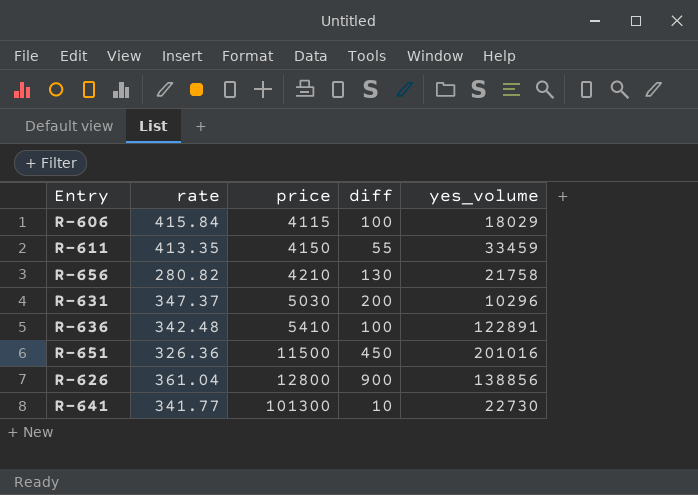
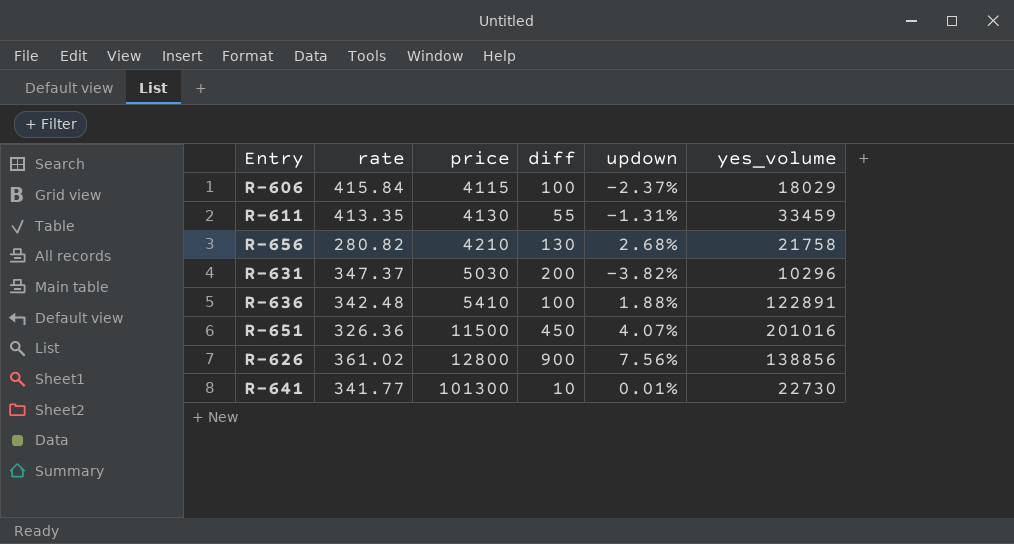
column updown | position: none -> 5
R-611 | price: 4150 -> 4130
R-626 | rate: 361.04 -> 361.02

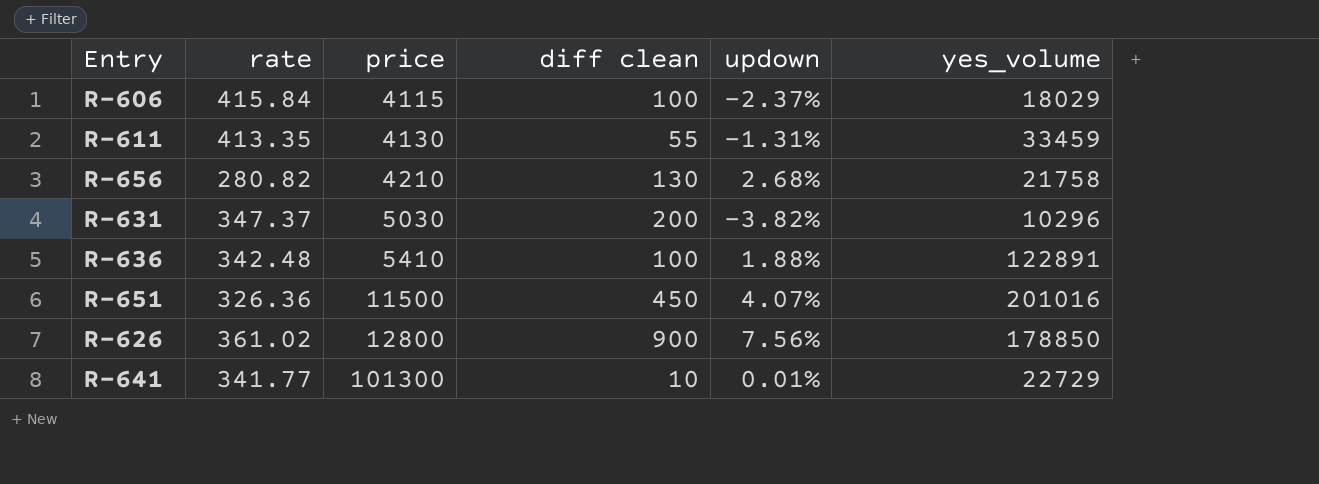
column name: diff -> diff clean
R-626 | yes_volume: 138856 -> 178850
R-641 | yes_volume: 22730 -> 22729

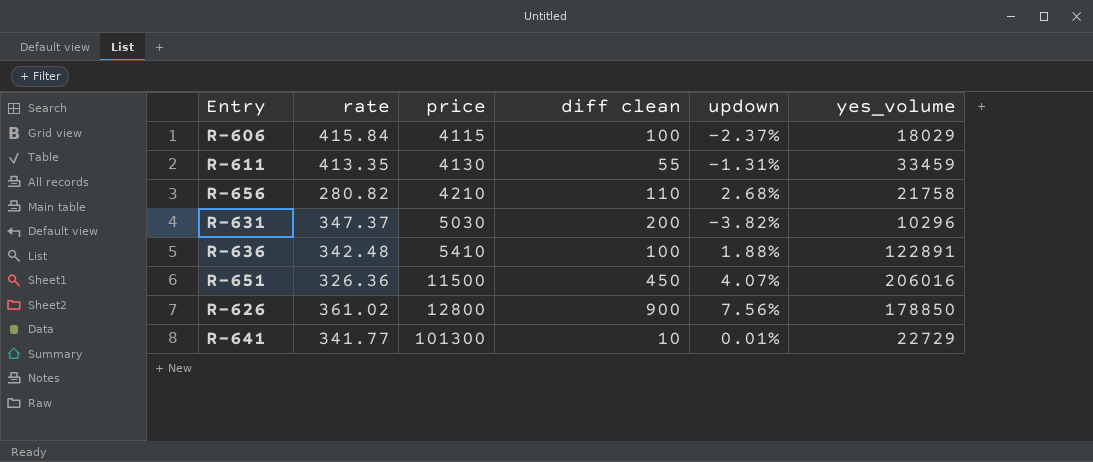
R-656 | diff clean: 130 -> 110
R-651 | yes_volume: 201016 -> 206016

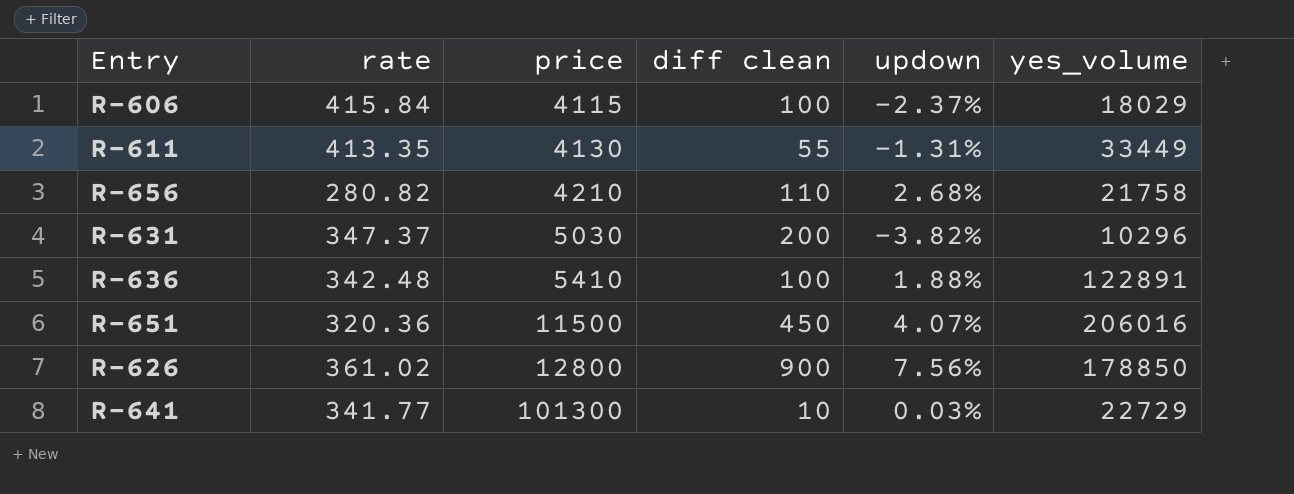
R-611 | yes_volume: 33459 -> 33449
R-651 | rate: 326.36 -> 320.36
R-641 | updown: 0.01% -> 0.03%

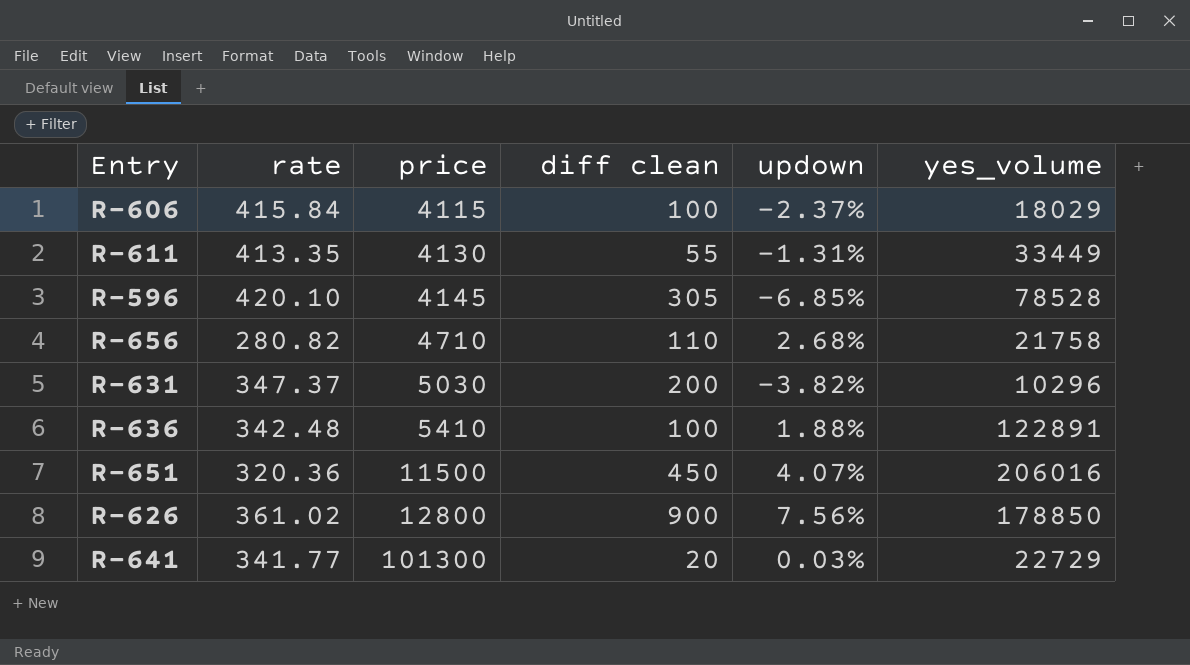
row R-596: none -> 420.10 | 4145 | 305 | -6.85% | 78528
R-656 | price: 4210 -> 4710
R-641 | diff clean: 10 -> 20

